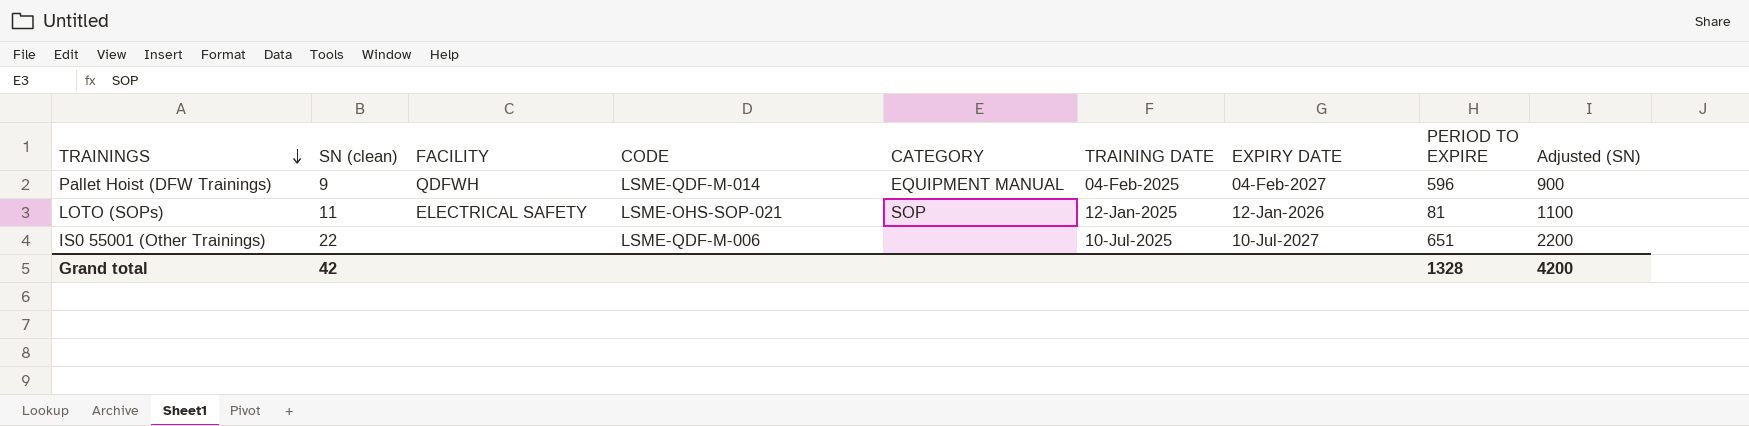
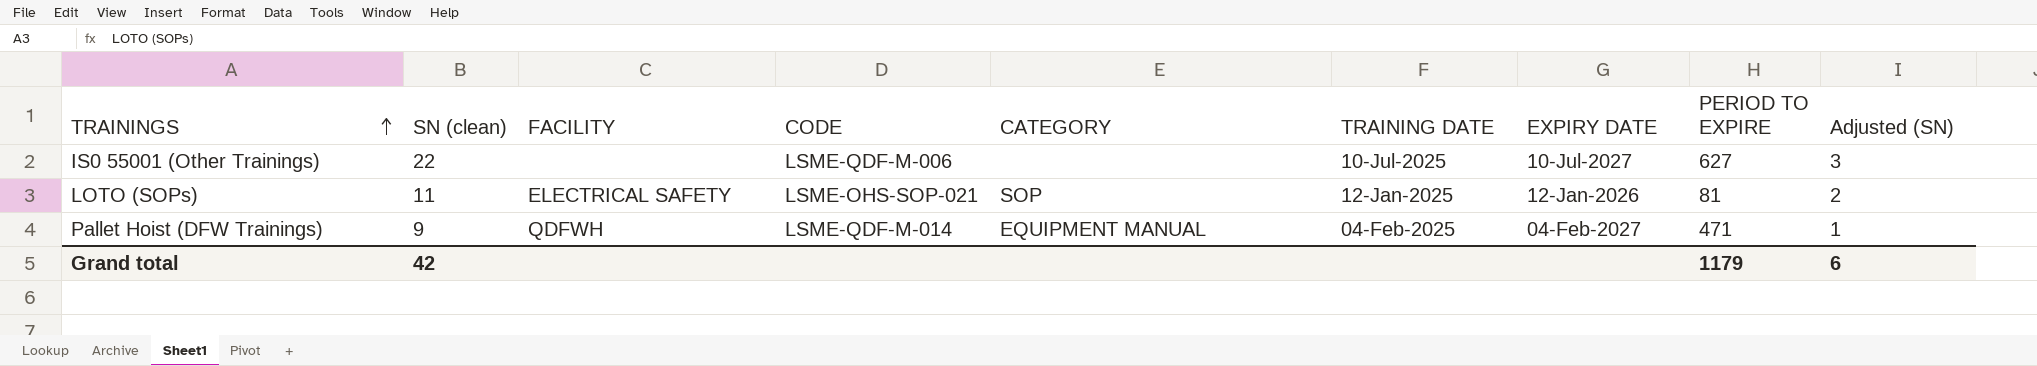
row order: TRAININGS descending -> TRAININGS ascending
column Adjusted (SN) | formula: [SN (clean)] * 100 -> [SN (clean)] * 0.15
IS0 55001 (Other Trainings) | PERIOD TO EXPIRE: 651 -> 627
Pallet Hoist (DFW Trainings) | PERIOD TO EXPIRE: 596 -> 471
Grand total | PERIOD TO EXPIRE: 1328 -> 1179
Grand total | Adjusted (SN): 4200 -> 6

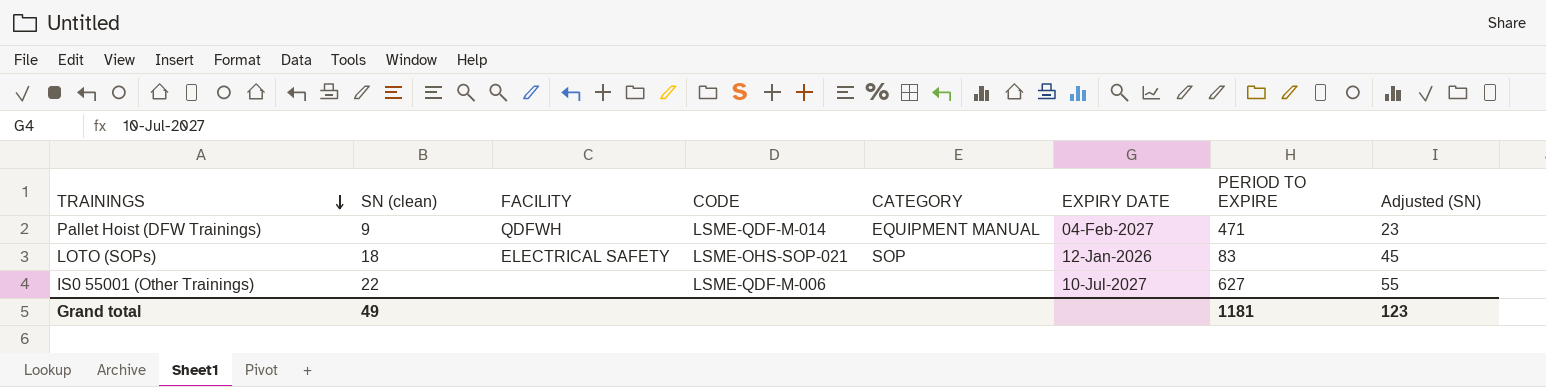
row order: TRAININGS ascending -> TRAININGS descending
column TRAINING DATE | position: 6 -> none
column Adjusted (SN) | formula: [SN (clean)] * 0.15 -> [SN (clean)] * 2.5
LOTO (SOPs) | SN (clean): 11 -> 18
LOTO (SOPs) | PERIOD TO EXPIRE: 81 -> 83
Grand total | SN (clean): 42 -> 49
Grand total | PERIOD TO EXPIRE: 1179 -> 1181
Grand total | Adjusted (SN): 6 -> 123

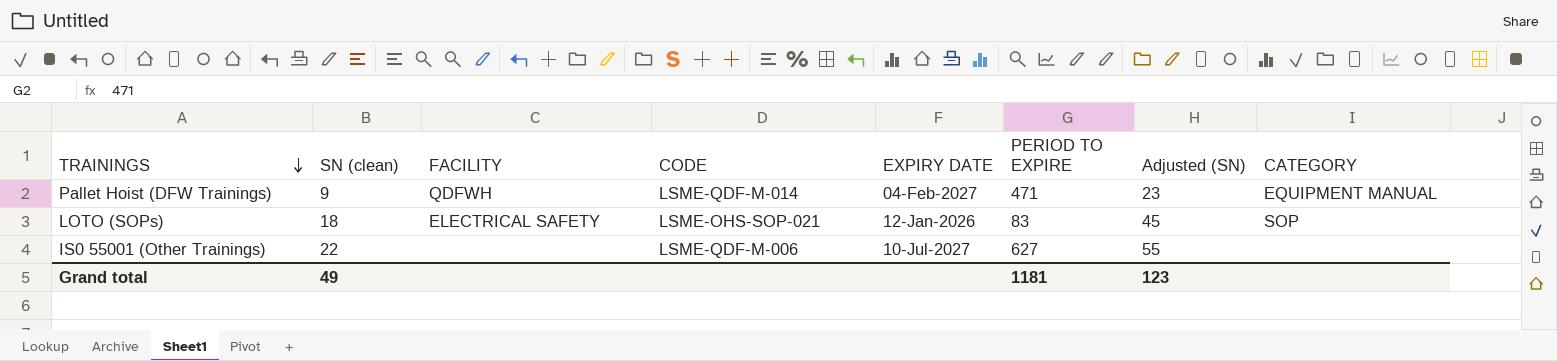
column CATEGORY | position: 5 -> 8

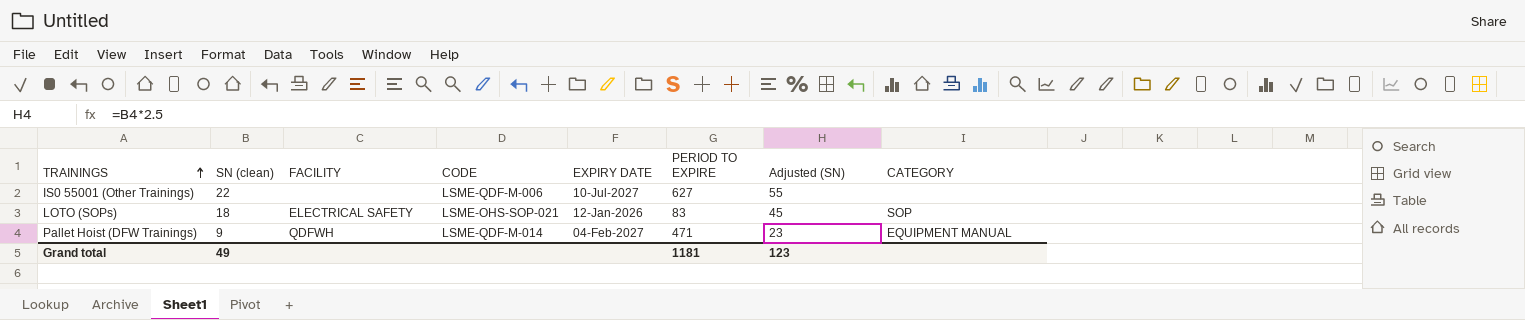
row order: TRAININGS descending -> TRAININGS ascending

